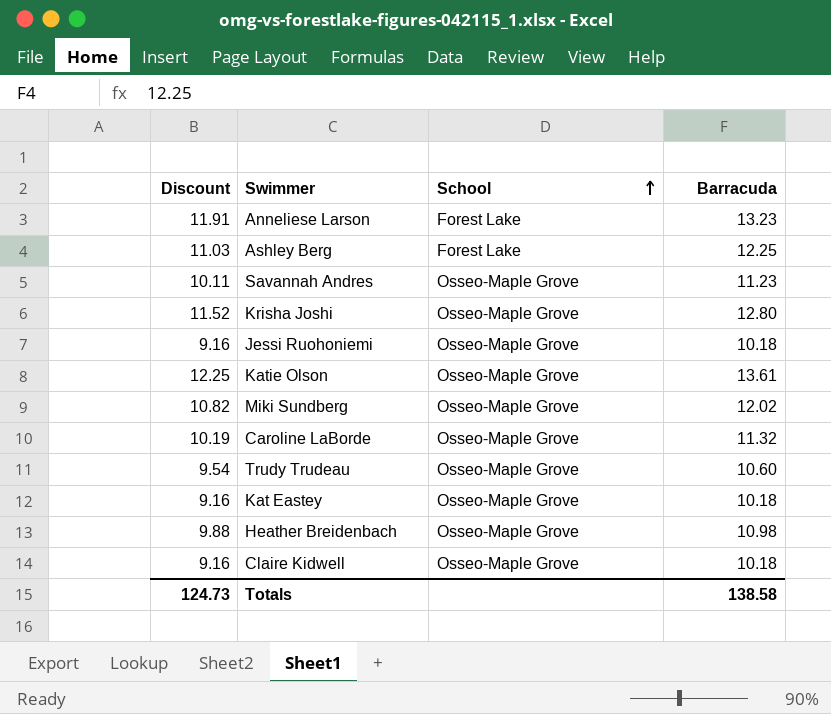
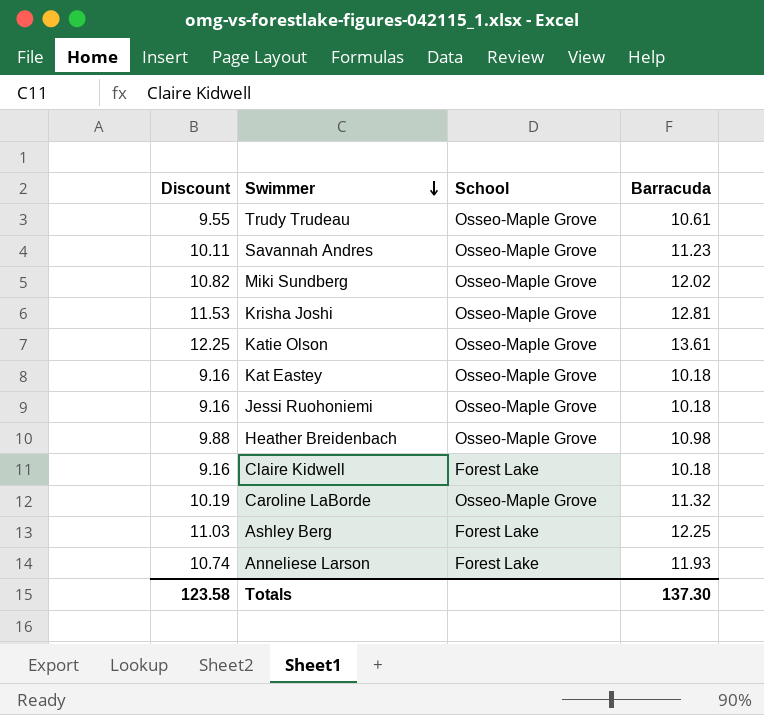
row order: School ascending -> Swimmer descending
Trudy Trudeau | Discount: 9.54 -> 9.55
Trudy Trudeau | Barracuda: 10.60 -> 10.61
Krisha Joshi | Discount: 11.52 -> 11.53
Krisha Joshi | Barracuda: 12.80 -> 12.81
Claire Kidwell | School: Osseo-Maple Grove -> Forest Lake
Anneliese Larson | Discount: 11.91 -> 10.74
Anneliese Larson | Barracuda: 13.23 -> 11.93
Totals | Discount: 124.73 -> 123.58
Totals | Barracuda: 138.58 -> 137.30

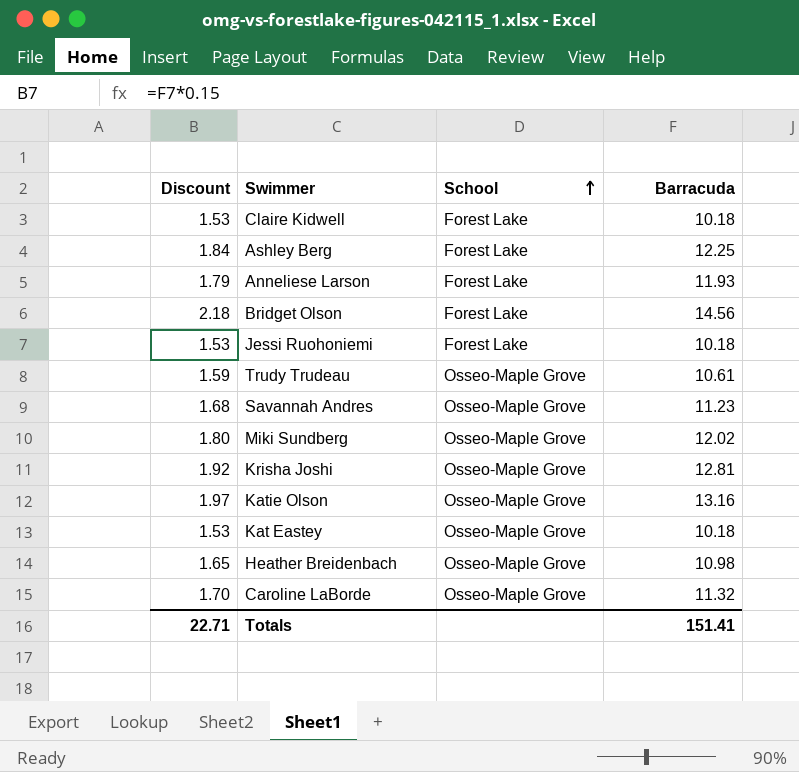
row order: Swimmer descending -> School ascending
column Discount | formula: [Barracuda] * 0.9 -> [Barracuda] * 0.15
row Bridget Olson: none -> 2.18 | Forest Lake | 14.56
Jessi Ruohoniemi | School: Osseo-Maple Grove -> Forest Lake
Katie Olson | Barracuda: 13.61 -> 13.16
Totals | Discount: 123.58 -> 22.71
Totals | Barracuda: 137.30 -> 151.41

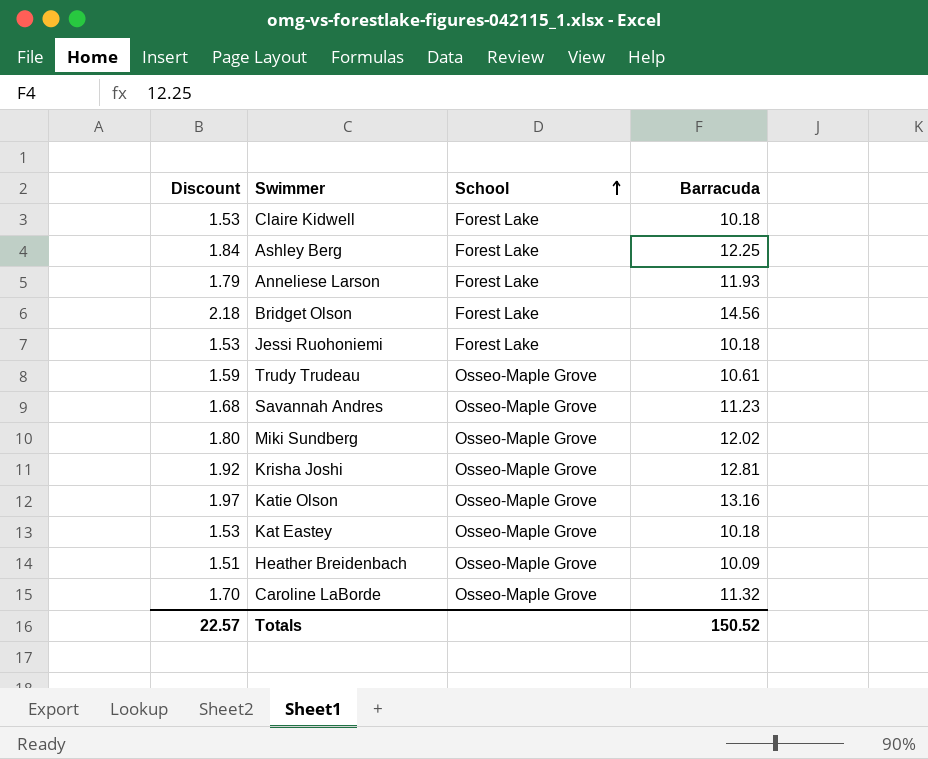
Heather Breidenbach | Discount: 1.65 -> 1.51
Heather Breidenbach | Barracuda: 10.98 -> 10.09
Totals | Discount: 22.71 -> 22.57
Totals | Barracuda: 151.41 -> 150.52

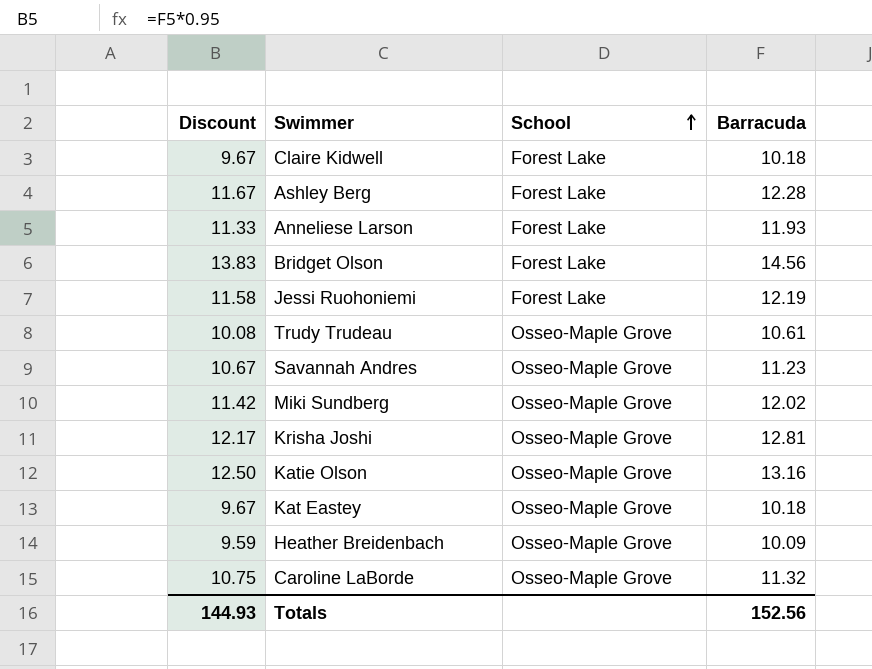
column Discount | formula: [Barracuda] * 0.15 -> [Barracuda] * 0.95
Ashley Berg | Barracuda: 12.25 -> 12.28
Jessi Ruohoniemi | Barracuda: 10.18 -> 12.19
Totals | Discount: 22.57 -> 144.93
Totals | Barracuda: 150.52 -> 152.56

